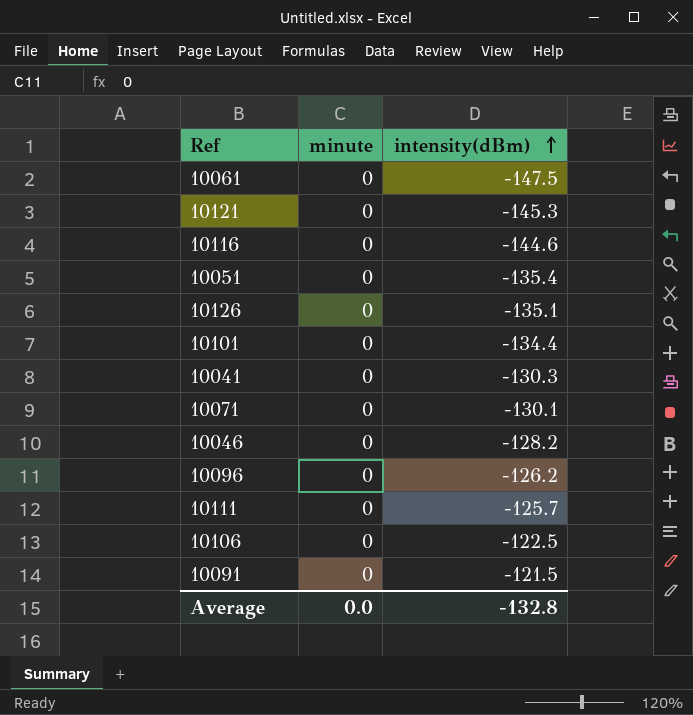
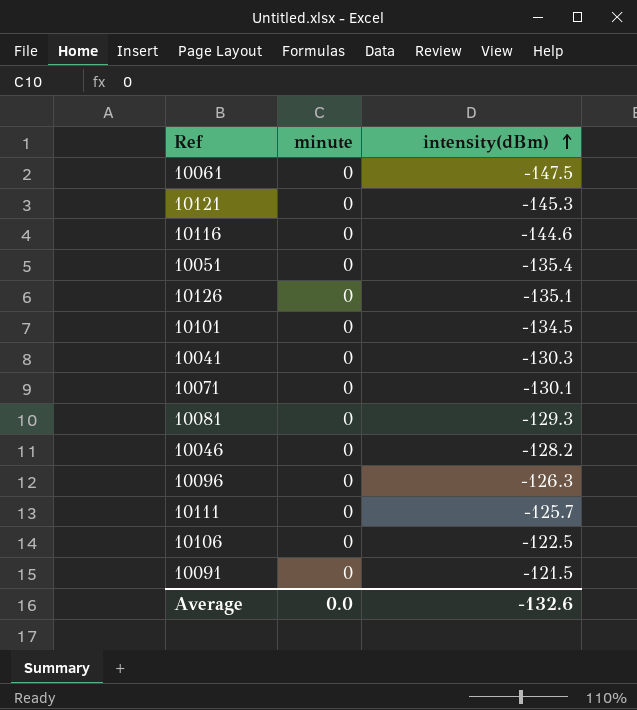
10101 | intensity(dBm): -134.4 -> -134.5
row 10081: none -> 0 | -129.3
10096 | intensity(dBm): -126.2 -> -126.3
Average | intensity(dBm): -132.8 -> -132.6

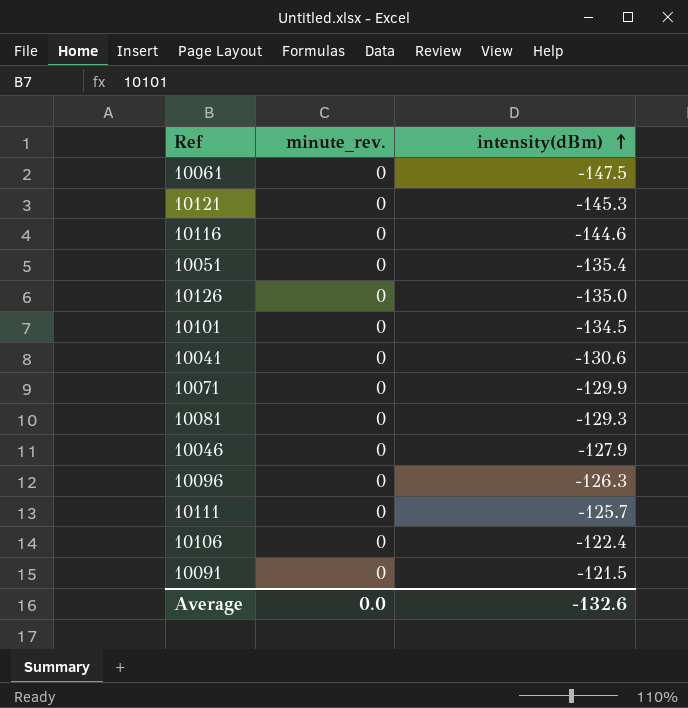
column name: minute -> minute_rev.
10126 | intensity(dBm): -135.1 -> -135.0
10041 | intensity(dBm): -130.3 -> -130.6
10071 | intensity(dBm): -130.1 -> -129.9
10046 | intensity(dBm): -128.2 -> -127.9
10106 | intensity(dBm): -122.5 -> -122.4

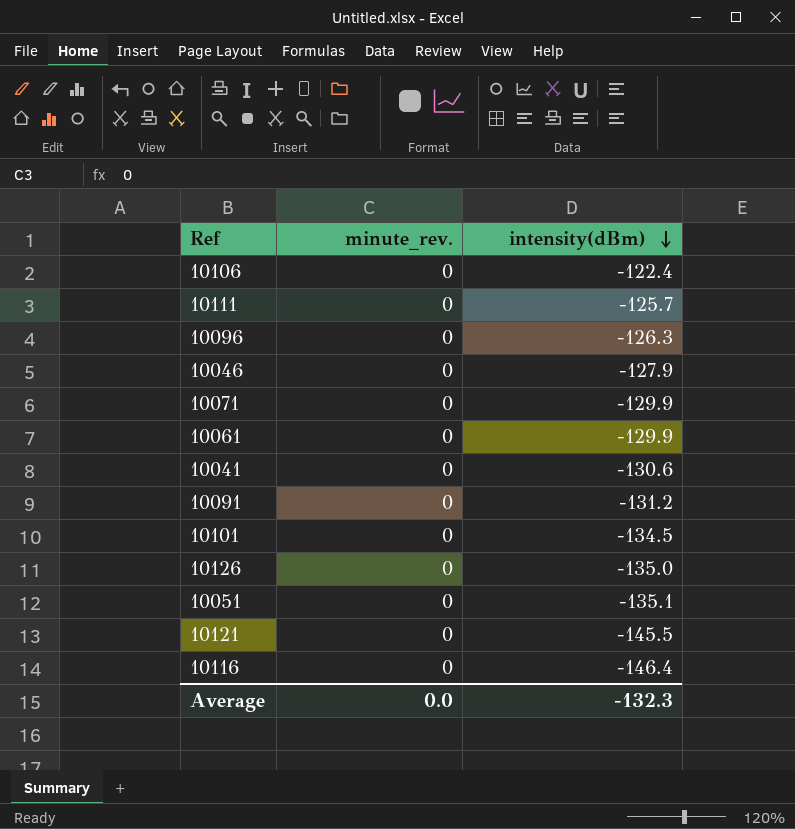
row order: intensity(dBm) ascending -> intensity(dBm) descending
row 10081: 0 | -129.3 -> none
10061 | intensity(dBm): -147.5 -> -129.9
10091 | intensity(dBm): -121.5 -> -131.2
10051 | intensity(dBm): -135.4 -> -135.1
10121 | intensity(dBm): -145.3 -> -145.5
10116 | intensity(dBm): -144.6 -> -146.4
Average | intensity(dBm): -132.6 -> -132.3

